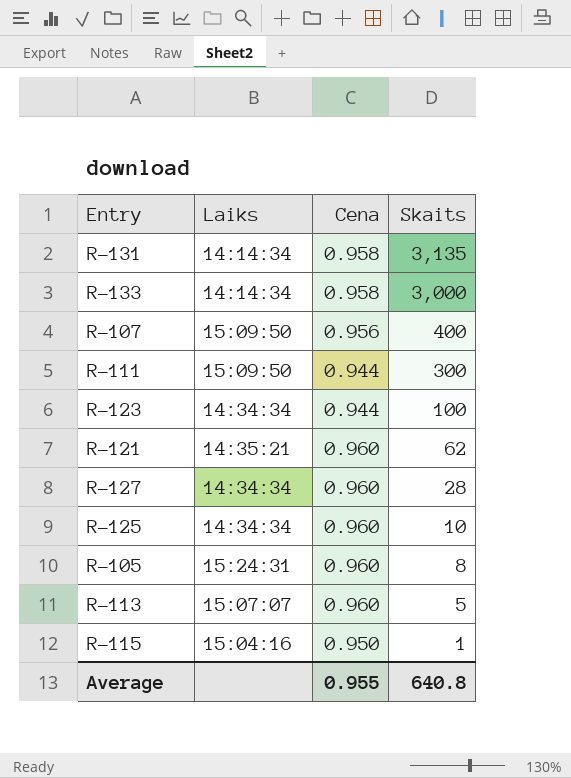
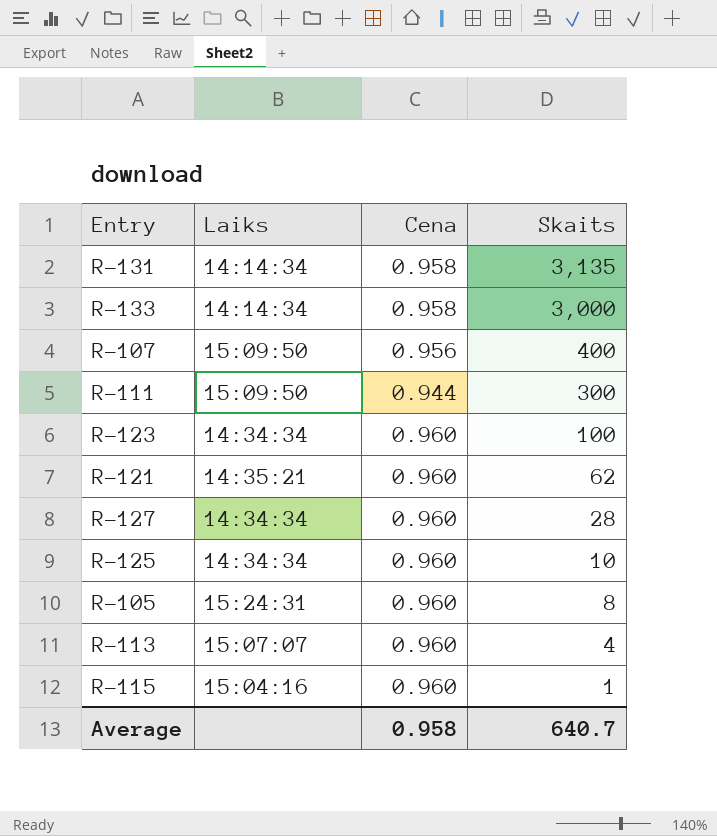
R-123 | Cena: 0.944 -> 0.960
R-113 | Skaits: 5 -> 4
R-115 | Cena: 0.950 -> 0.960
Average | Cena: 0.955 -> 0.958
Average | Skaits: 640.8 -> 640.7

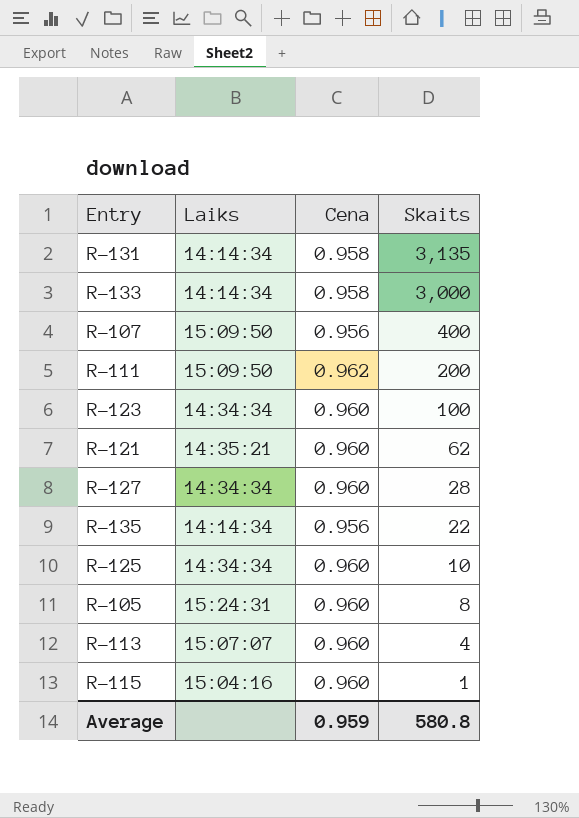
R-111 | Cena: 0.944 -> 0.962
R-111 | Skaits: 300 -> 200
row R-135: none -> 14:14:34 | 0.956 | 22
Average | Cena: 0.958 -> 0.959
Average | Skaits: 640.7 -> 580.8

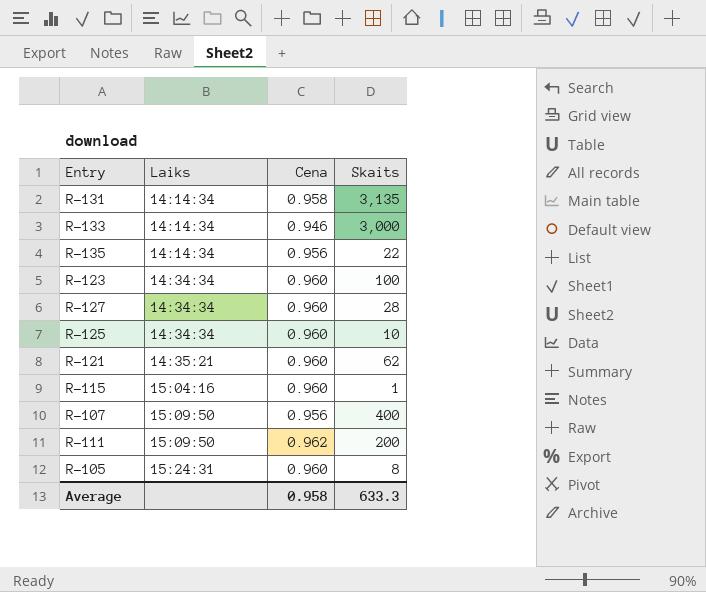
row order: Skaits descending -> Laiks ascending
row R-113: 15:07:07 | 0.960 | 4 -> none
R-133 | Cena: 0.958 -> 0.946
Average | Cena: 0.959 -> 0.958
Average | Skaits: 580.8 -> 633.3

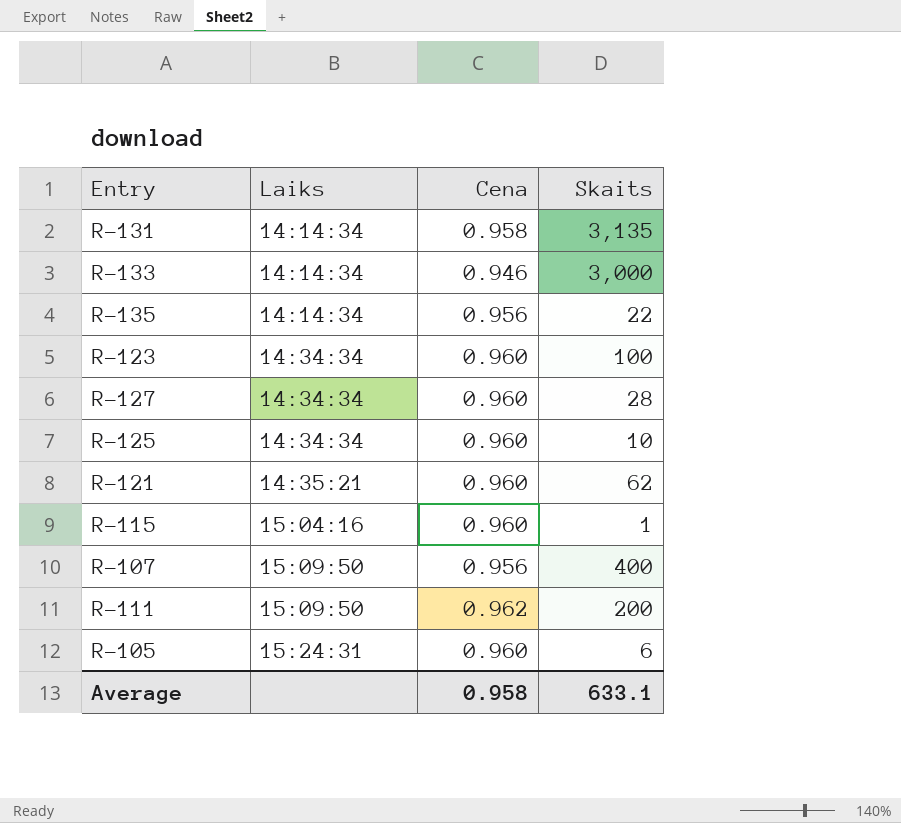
R-105 | Skaits: 8 -> 6
Average | Skaits: 633.3 -> 633.1

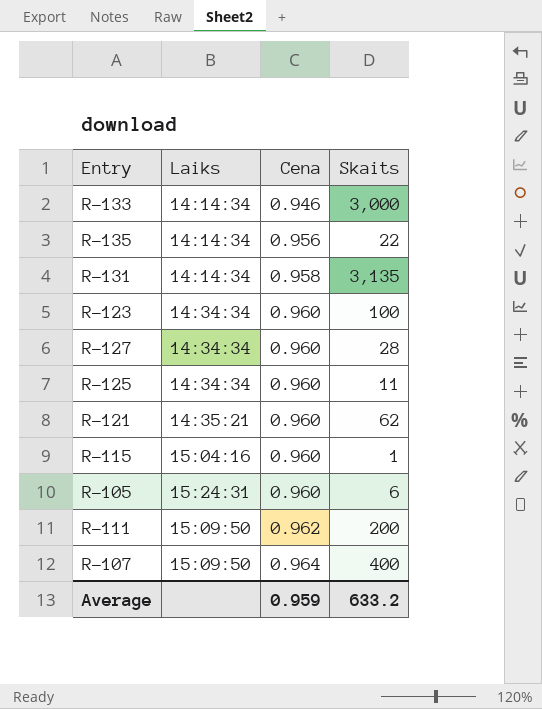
row order: Laiks ascending -> Cena ascending
R-125 | Skaits: 10 -> 11
R-107 | Cena: 0.956 -> 0.964
Average | Cena: 0.958 -> 0.959
Average | Skaits: 633.1 -> 633.2

